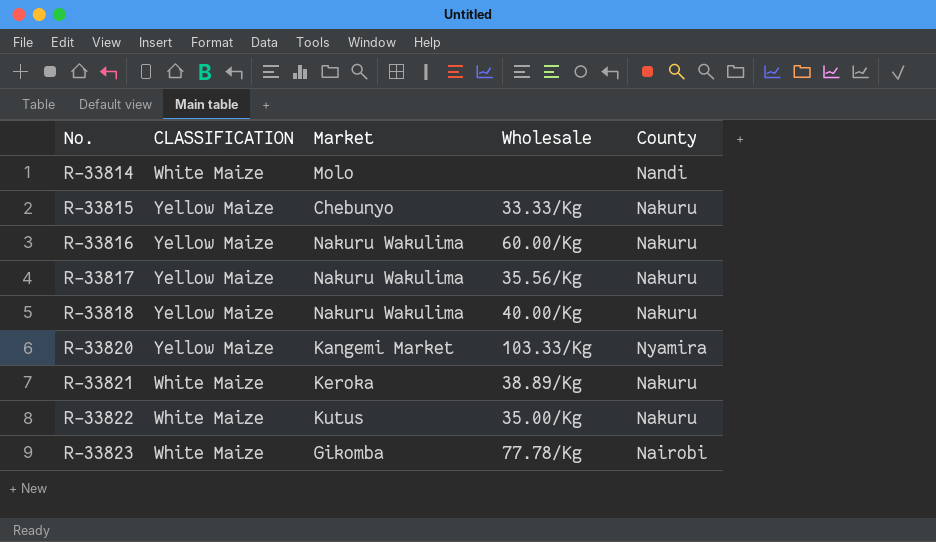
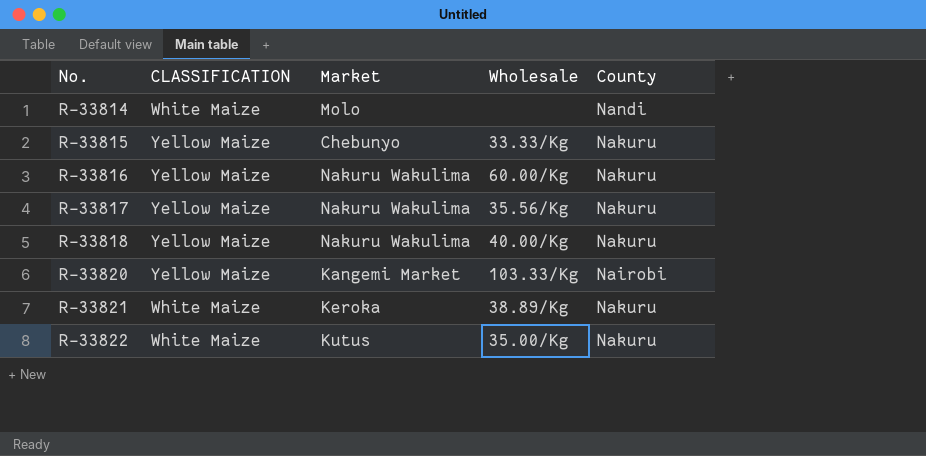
row R-33823: White Maize | Gikomba | 77.78/Kg | Nairobi -> none
R-33820 | County: Nyamira -> Nairobi

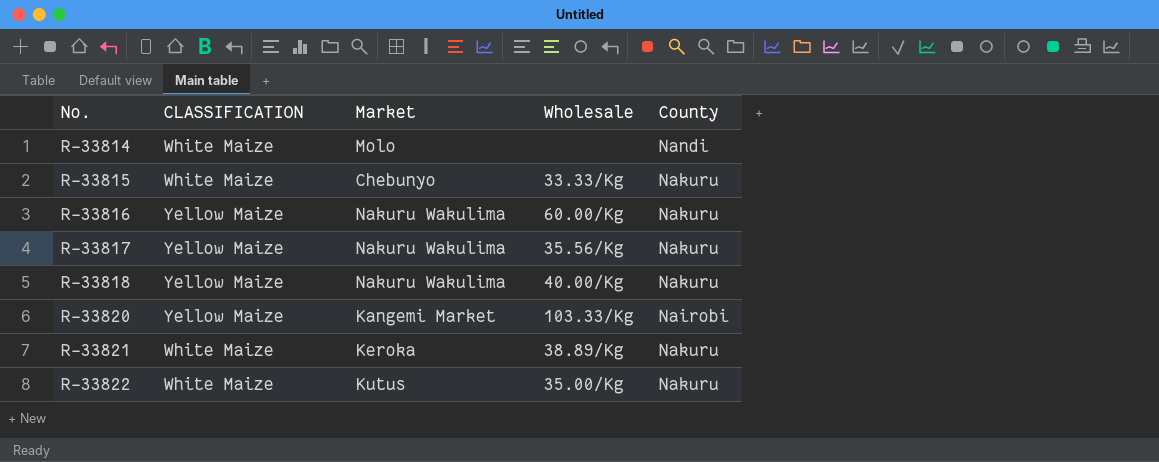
R-33815 | CLASSIFICATION: Yellow Maize -> White Maize

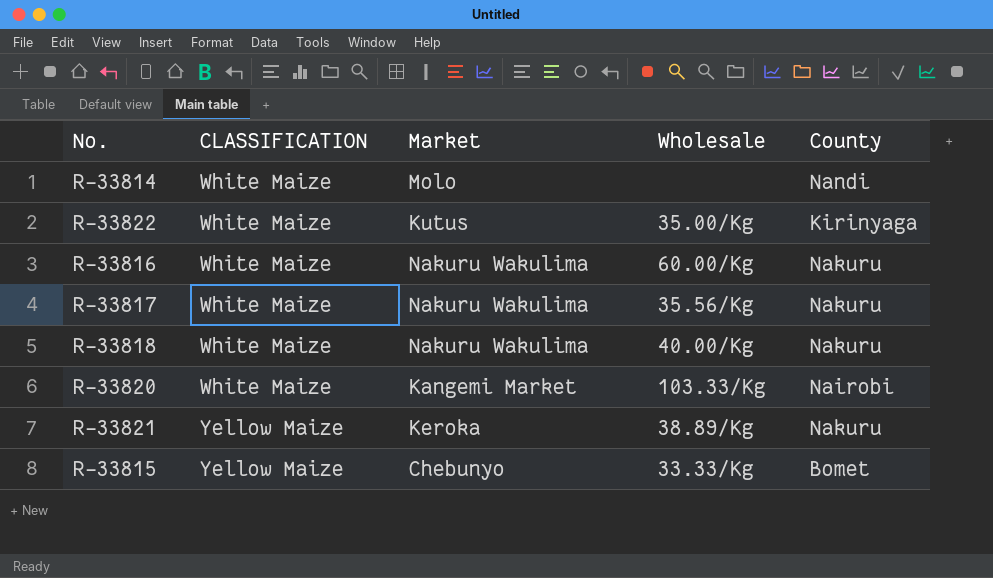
row order: No. ascending -> CLASSIFICATION ascending
R-33822 | County: Nakuru -> Kirinyaga
R-33816 | CLASSIFICATION: Yellow Maize -> White Maize
R-33817 | CLASSIFICATION: Yellow Maize -> White Maize
R-33818 | CLASSIFICATION: Yellow Maize -> White Maize
R-33820 | CLASSIFICATION: Yellow Maize -> White Maize
R-33821 | CLASSIFICATION: White Maize -> Yellow Maize
R-33815 | CLASSIFICATION: White Maize -> Yellow Maize
R-33815 | County: Nakuru -> Bomet

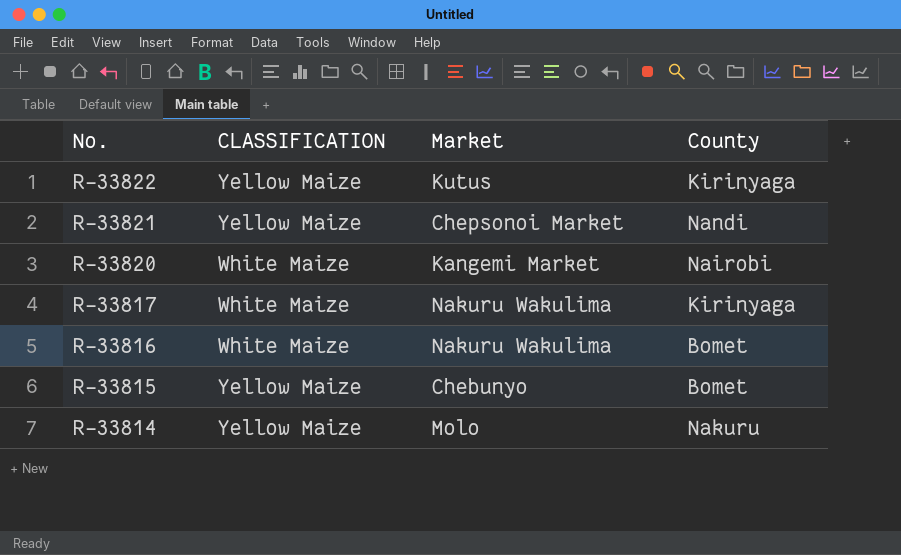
row order: CLASSIFICATION ascending -> No. descending
column Wholesale | position: 4 -> none
row R-33818: White Maize | Nakuru Wakulima | 40.00/Kg | Nakuru -> none
R-33822 | CLASSIFICATION: White Maize -> Yellow Maize
R-33821 | Market: Keroka -> Chepsonoi Market
R-33821 | County: Nakuru -> Nandi
R-33817 | County: Nakuru -> Kirinyaga
R-33816 | County: Nakuru -> Bomet
R-33814 | CLASSIFICATION: White Maize -> Yellow Maize
R-33814 | County: Nandi -> Nakuru

